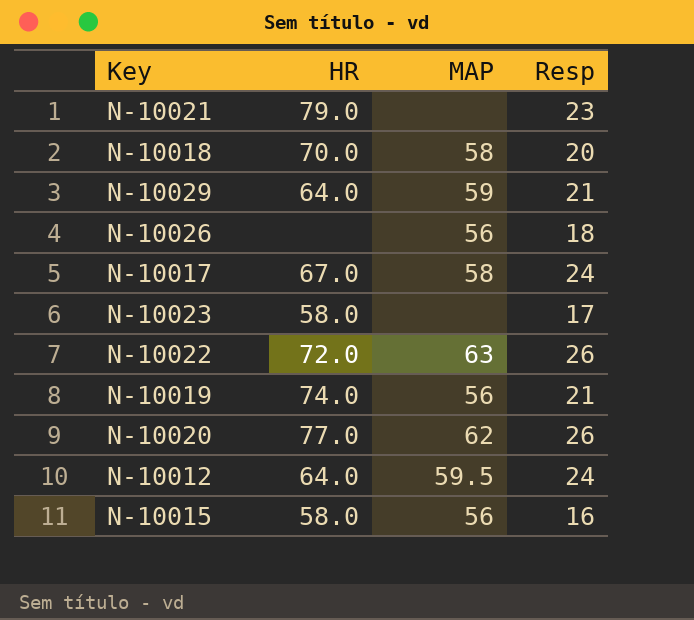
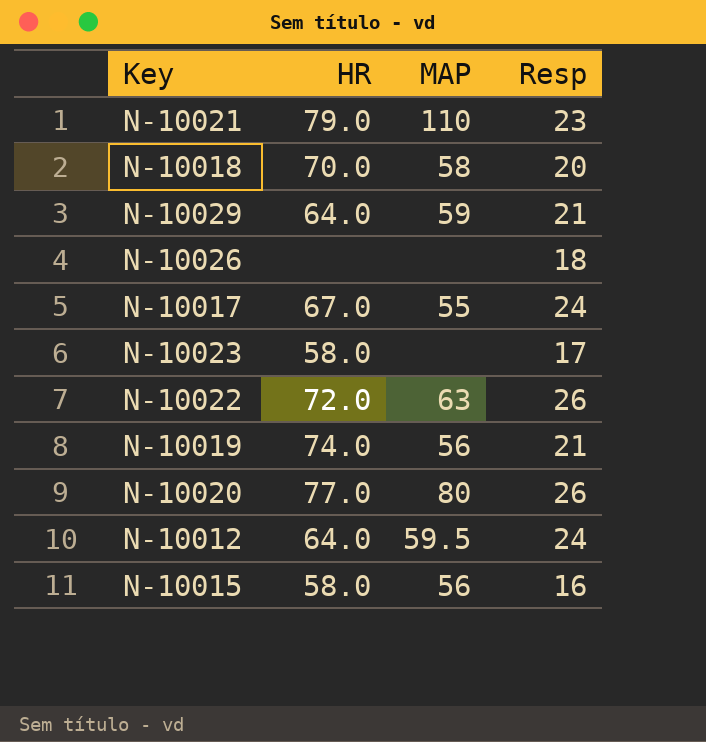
N-10021 | MAP: none -> 110
N-10026 | MAP: 56 -> none
N-10017 | MAP: 58 -> 55
N-10020 | MAP: 62 -> 80

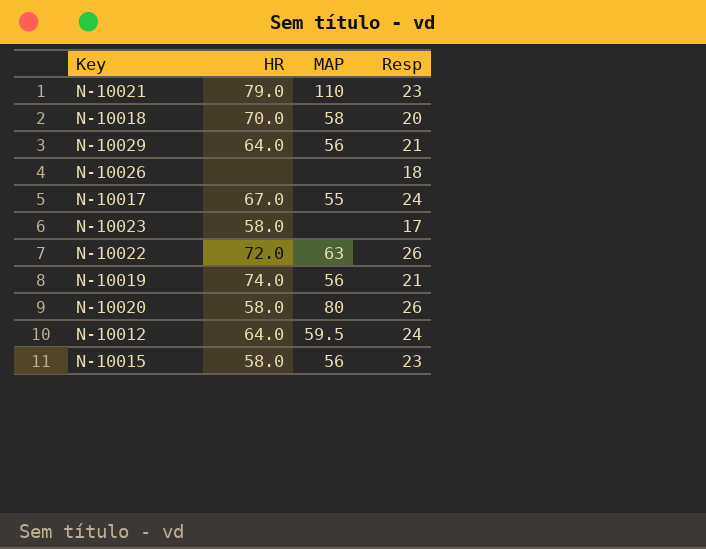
N-10029 | MAP: 59 -> 56
N-10020 | HR: 77.0 -> 58.0
N-10015 | Resp: 16 -> 23

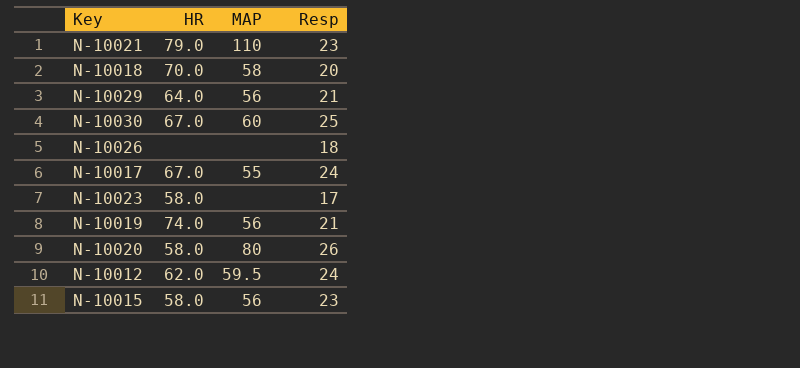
row N-10022: 72.0 | 63 | 26 -> none
row N-10030: none -> 67.0 | 60 | 25
N-10012 | HR: 64.0 -> 62.0

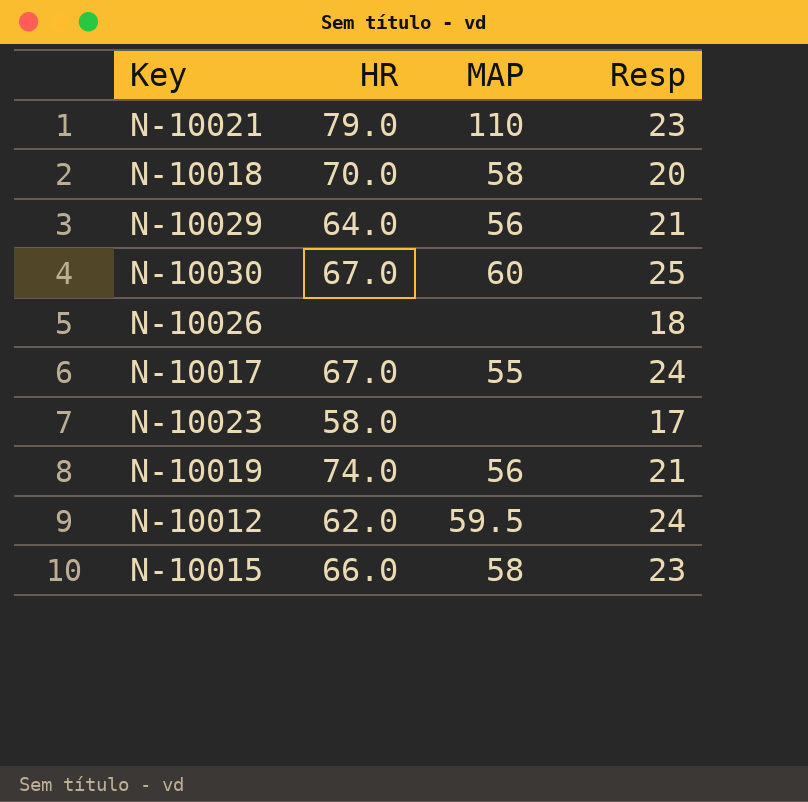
row N-10020: 58.0 | 80 | 26 -> none
N-10015 | HR: 58.0 -> 66.0
N-10015 | MAP: 56 -> 58

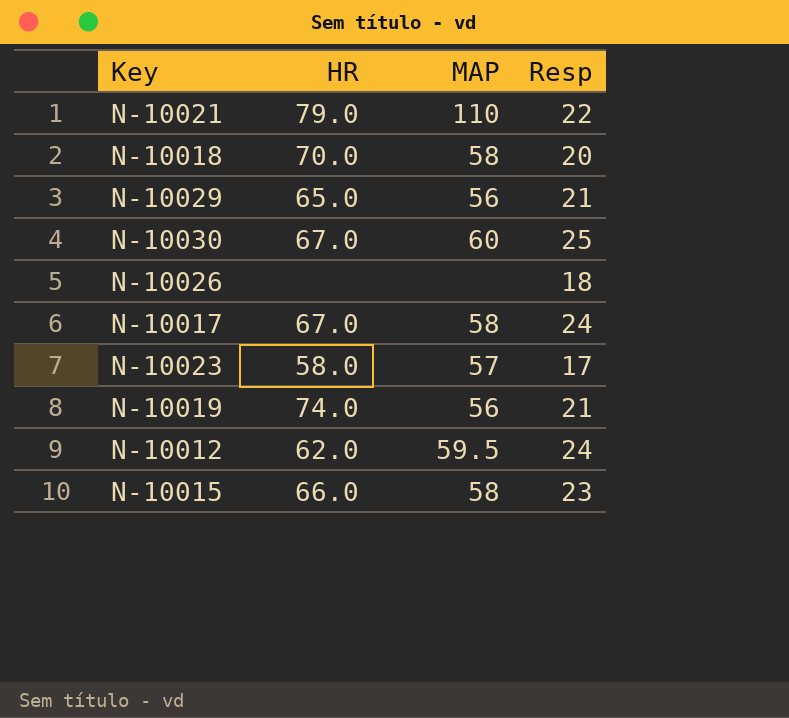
N-10021 | Resp: 23 -> 22
N-10029 | HR: 64.0 -> 65.0
N-10017 | MAP: 55 -> 58
N-10023 | MAP: none -> 57

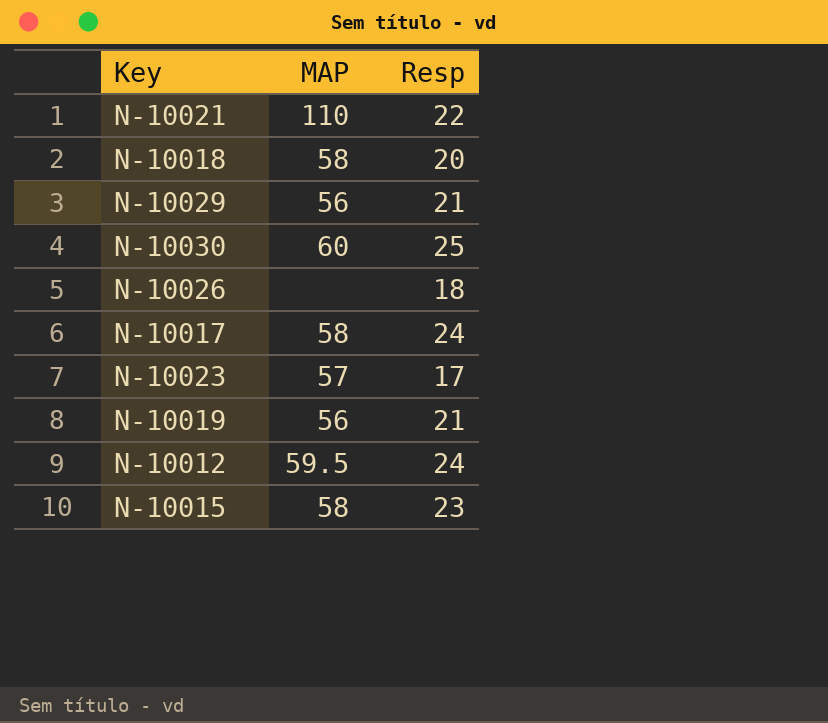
column HR | position: 2 -> none

